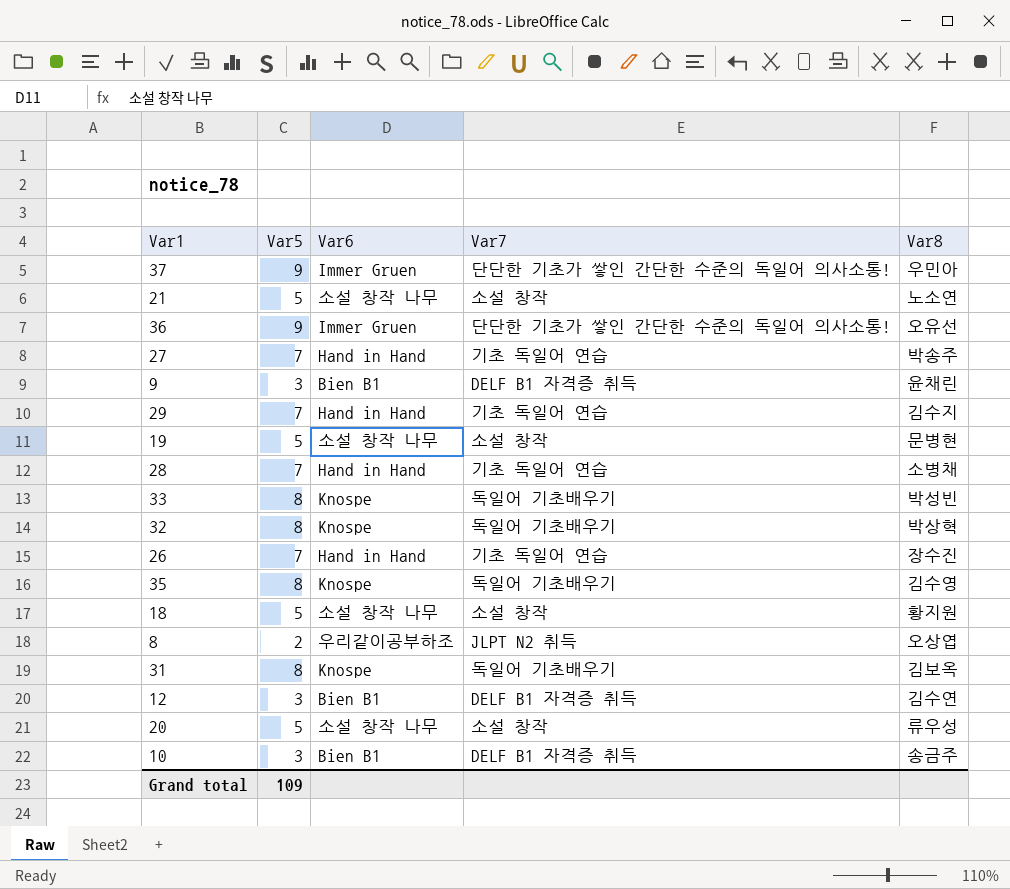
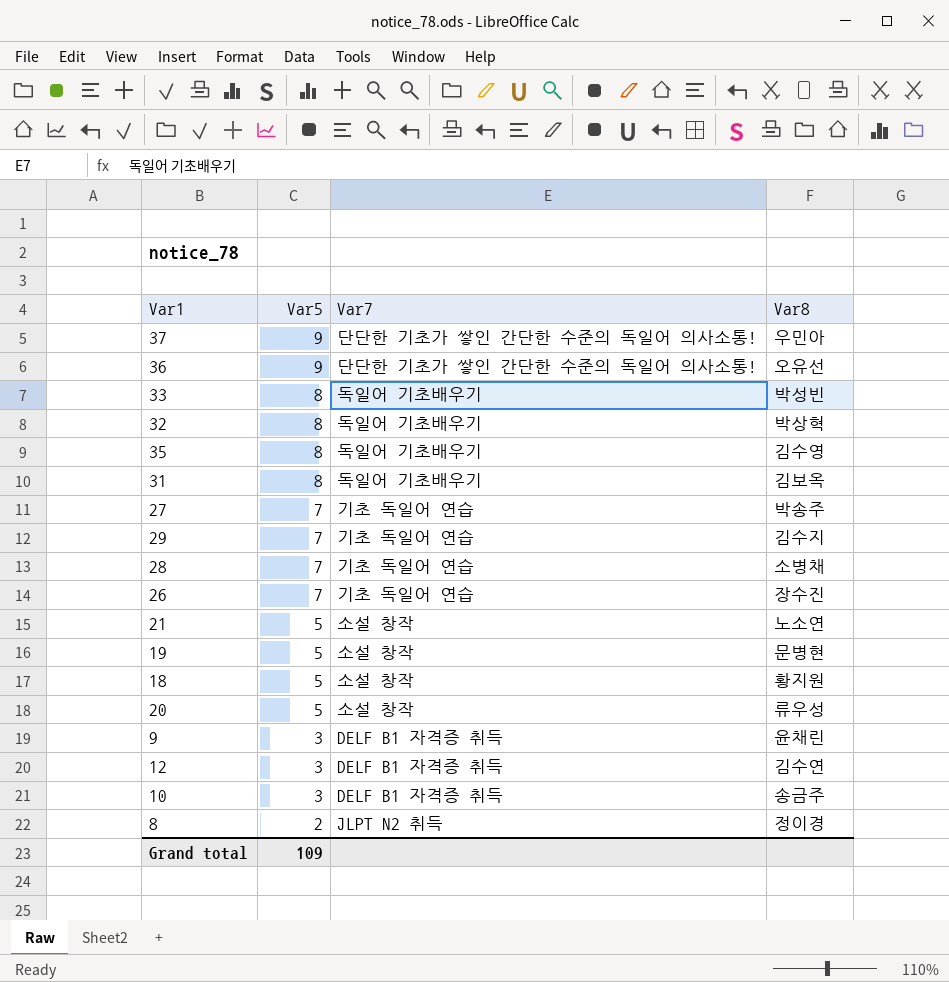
row order: none -> Var5 descending
column Var6 | position: 3 -> none
8 | Var8: 오상엽 -> 정이경

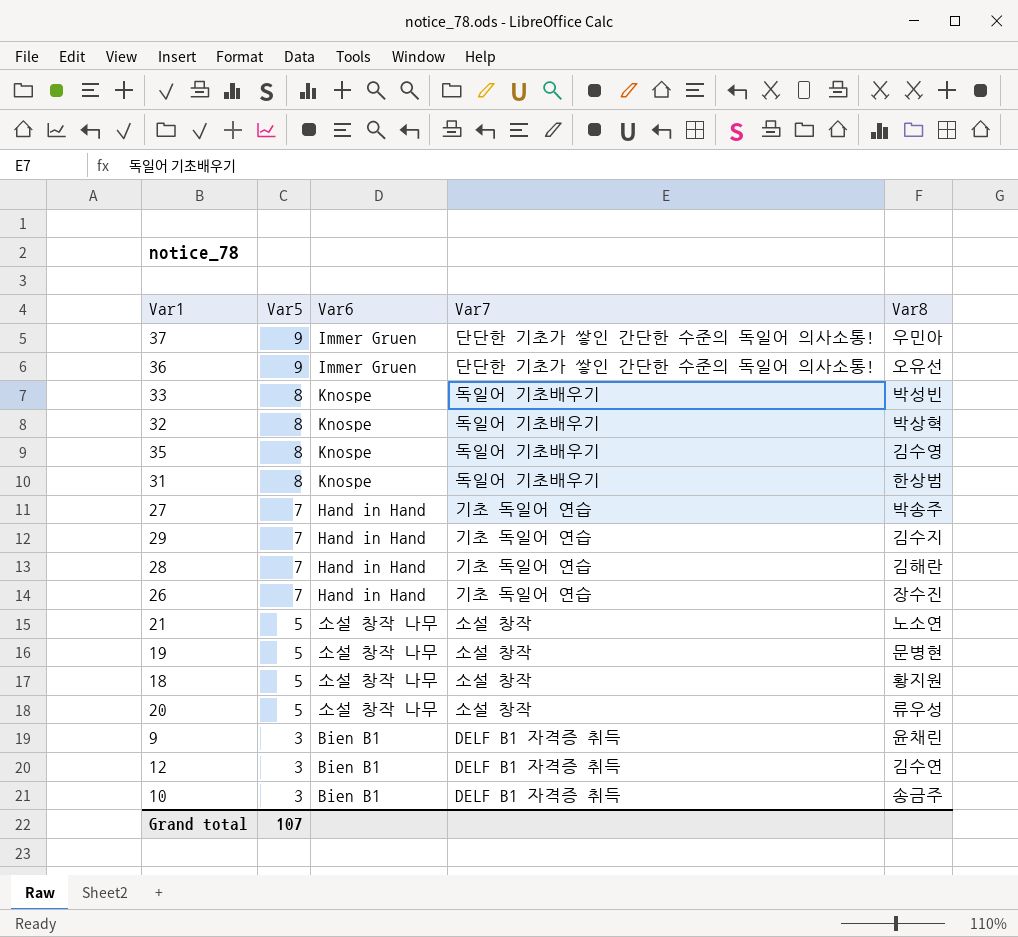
column Var6 | position: none -> 3
row 8: 2 | JLPT N2 취득 | 정이경 -> none
31 | Var8: 김보옥 -> 한상범
28 | Var8: 소병채 -> 김해란
Grand total | Var5: 109 -> 107

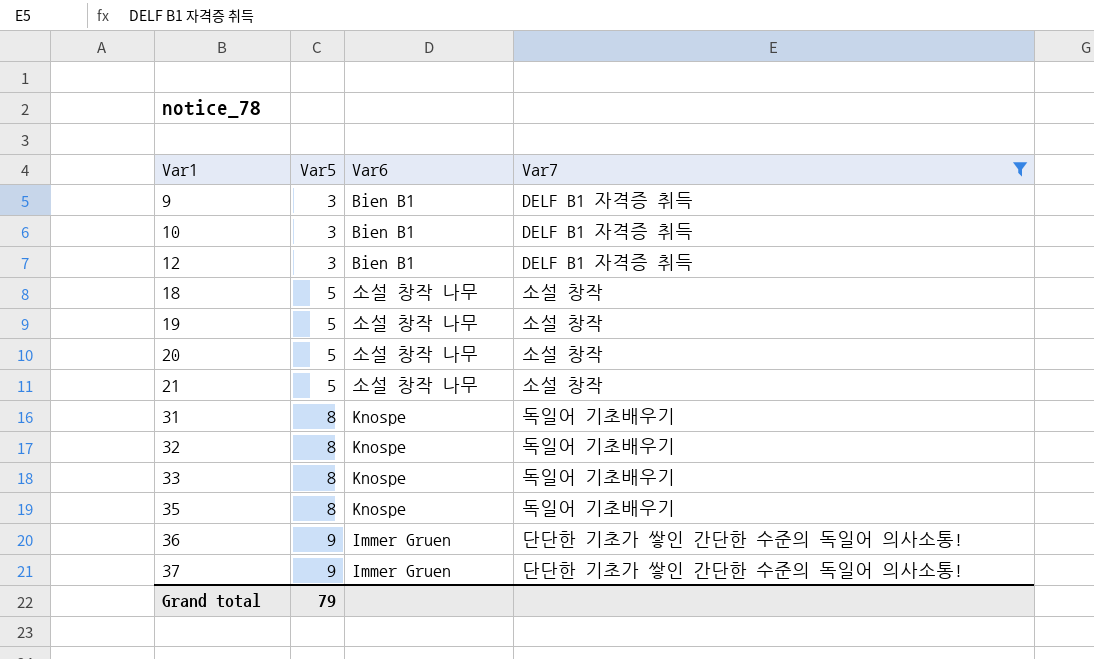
filter: none -> Var7 != 기초 독일어 연습
row order: Var5 descending -> Var1 ascending
column Var8 | position: 5 -> none
Grand total | Var5: 107 -> 79

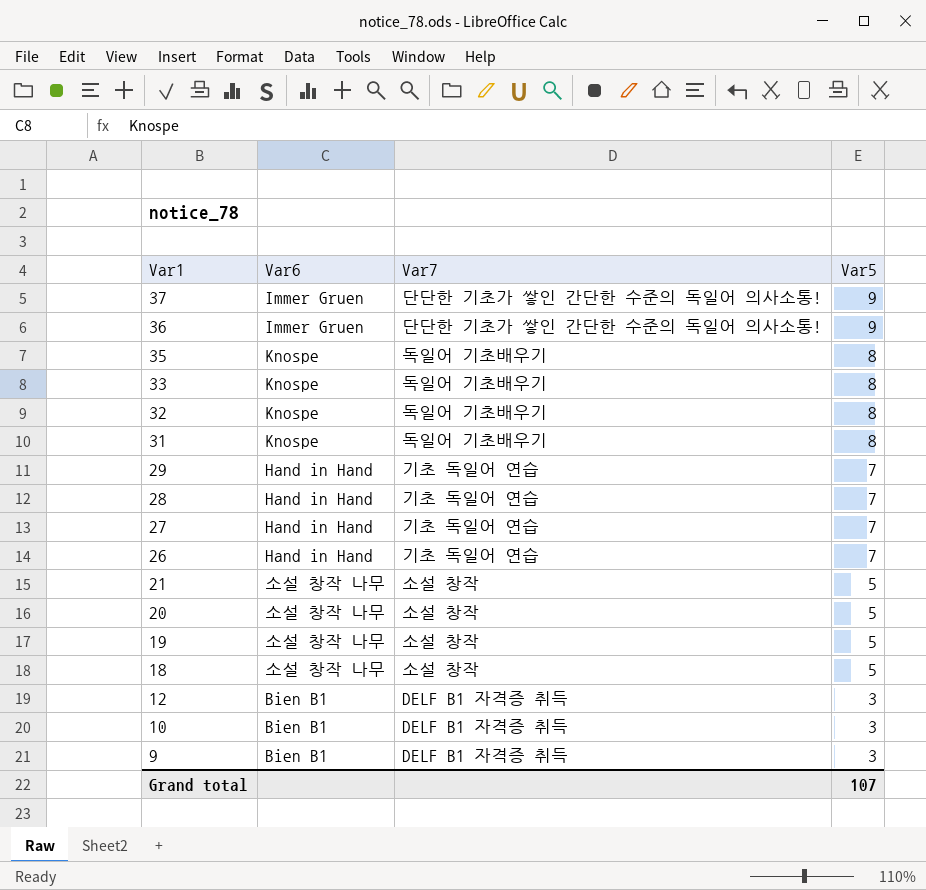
filter: Var7 != 기초 독일어 연습 -> none
row order: Var1 ascending -> Var1 descending
column Var5 | position: 2 -> 4
Grand total | Var5: 79 -> 107

